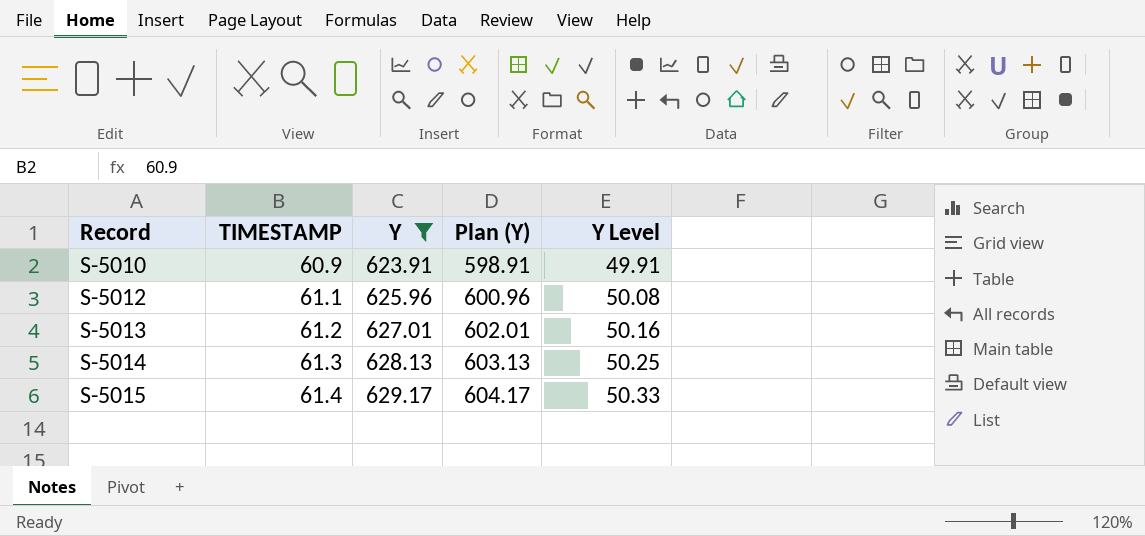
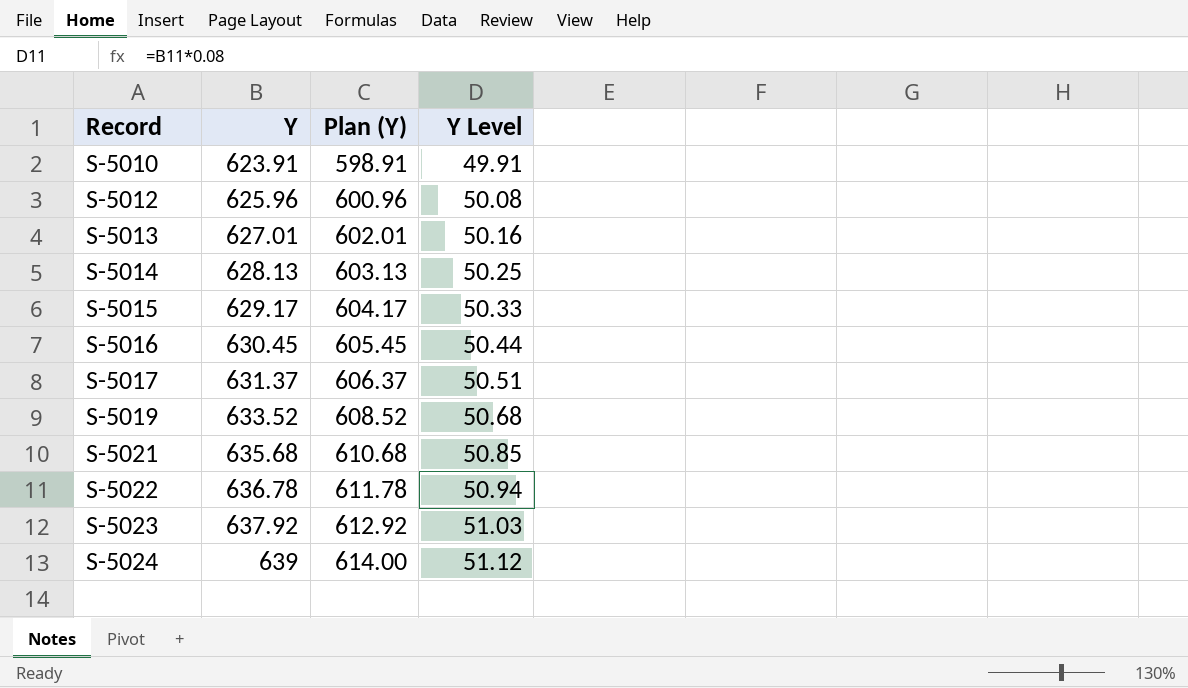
filter: Y <= 629.17 -> none
column TIMESTAMP | position: 2 -> none

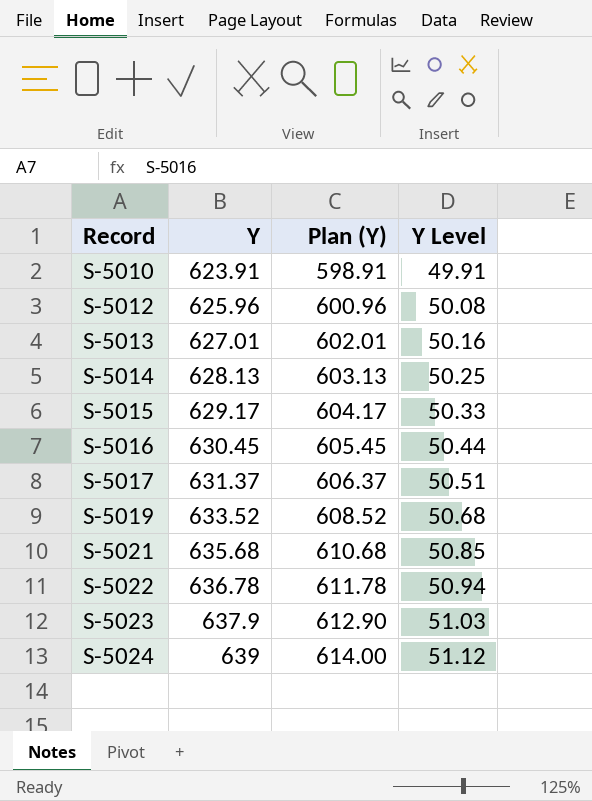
S-5023 | Y: 637.92 -> 637.9
S-5023 | Plan (Y): 612.92 -> 612.90

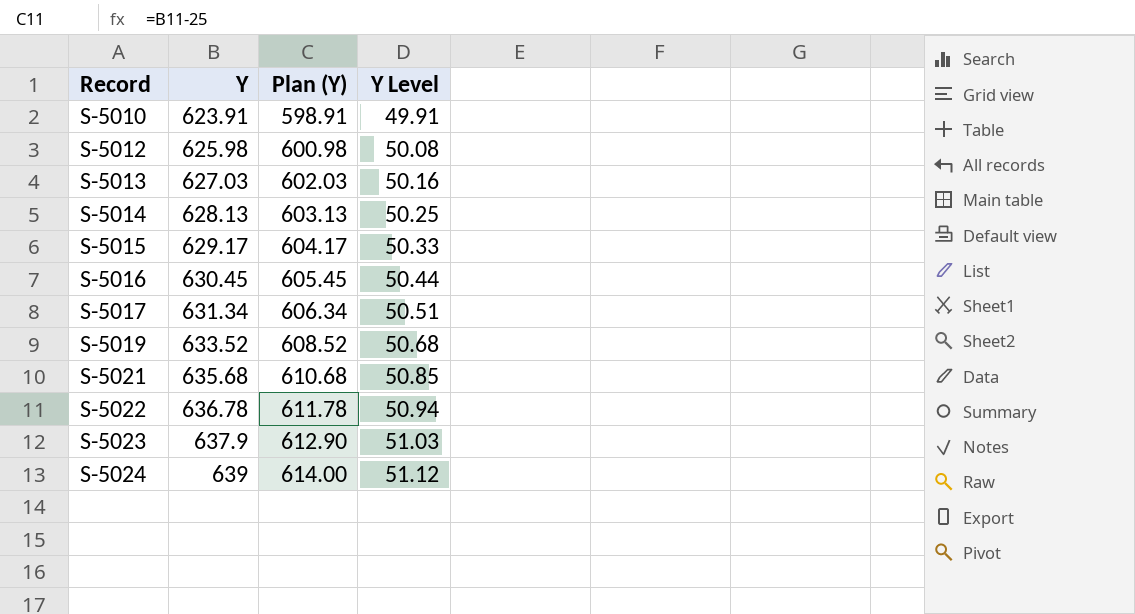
S-5012 | Y: 625.96 -> 625.98
S-5012 | Plan (Y): 600.96 -> 600.98
S-5013 | Y: 627.01 -> 627.03
S-5013 | Plan (Y): 602.01 -> 602.03
S-5017 | Y: 631.37 -> 631.34
S-5017 | Plan (Y): 606.37 -> 606.34

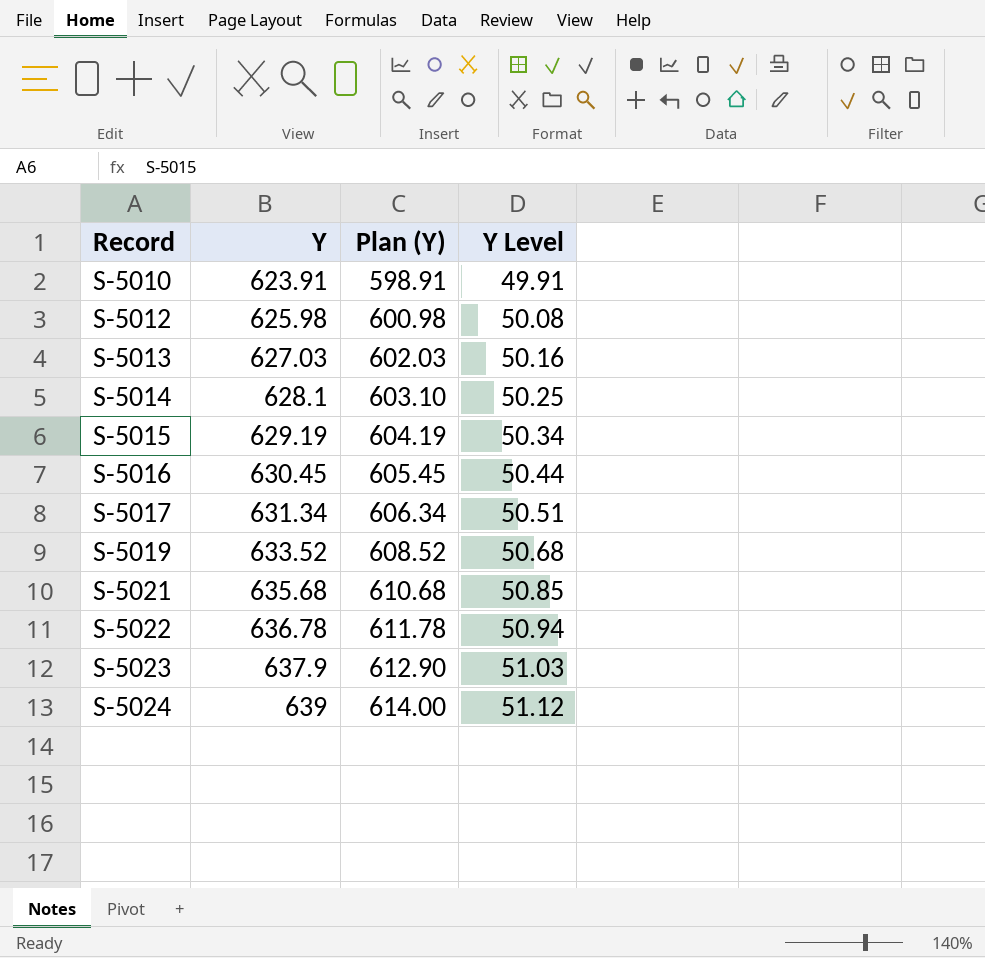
S-5014 | Y: 628.13 -> 628.1
S-5014 | Plan (Y): 603.13 -> 603.10
S-5015 | Y: 629.17 -> 629.19
S-5015 | Plan (Y): 604.17 -> 604.19
S-5015 | Y Level: 50.33 -> 50.34

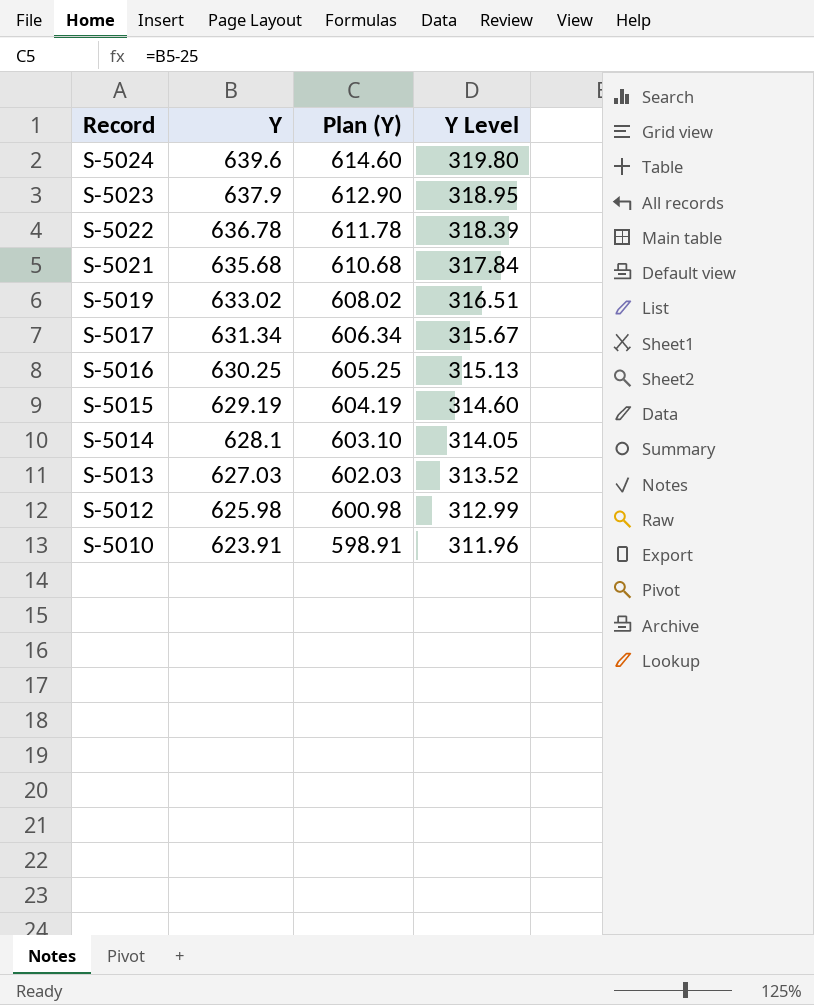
row order: Record ascending -> Record descending
column Y Level | formula: [Y] * 0.08 -> [Y] * 0.5
S-5024 | Y: 639 -> 639.6
S-5024 | Plan (Y): 614.00 -> 614.60
S-5019 | Y: 633.52 -> 633.02
S-5019 | Plan (Y): 608.52 -> 608.02
S-5016 | Y: 630.45 -> 630.25
S-5016 | Plan (Y): 605.45 -> 605.25

